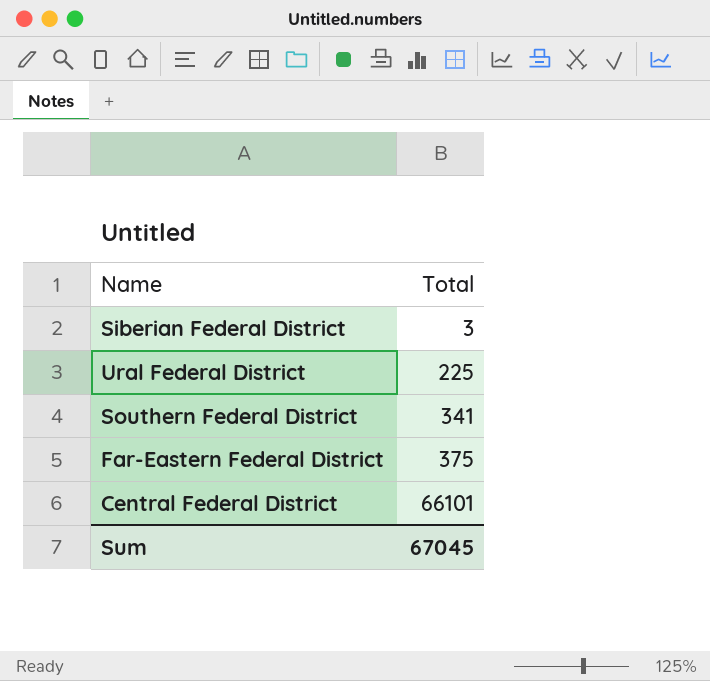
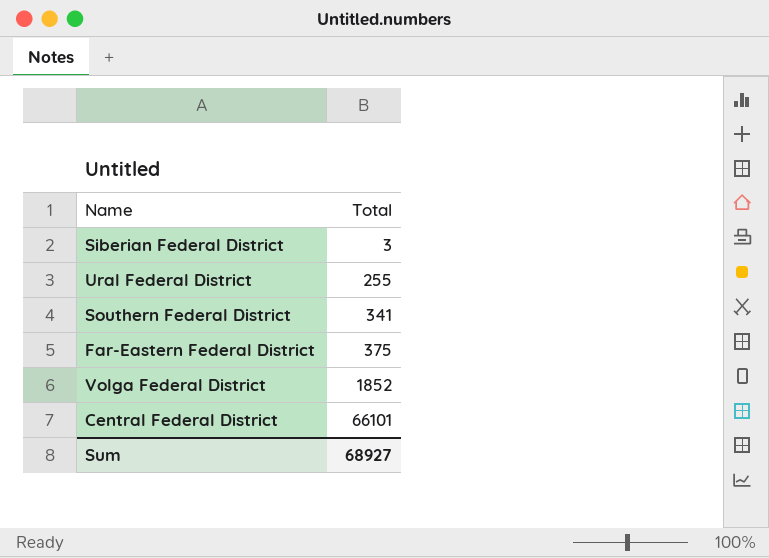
Ural Federal District | Total: 225 -> 255
row Volga Federal District: none -> 1852
Sum | Total: 67045 -> 68927

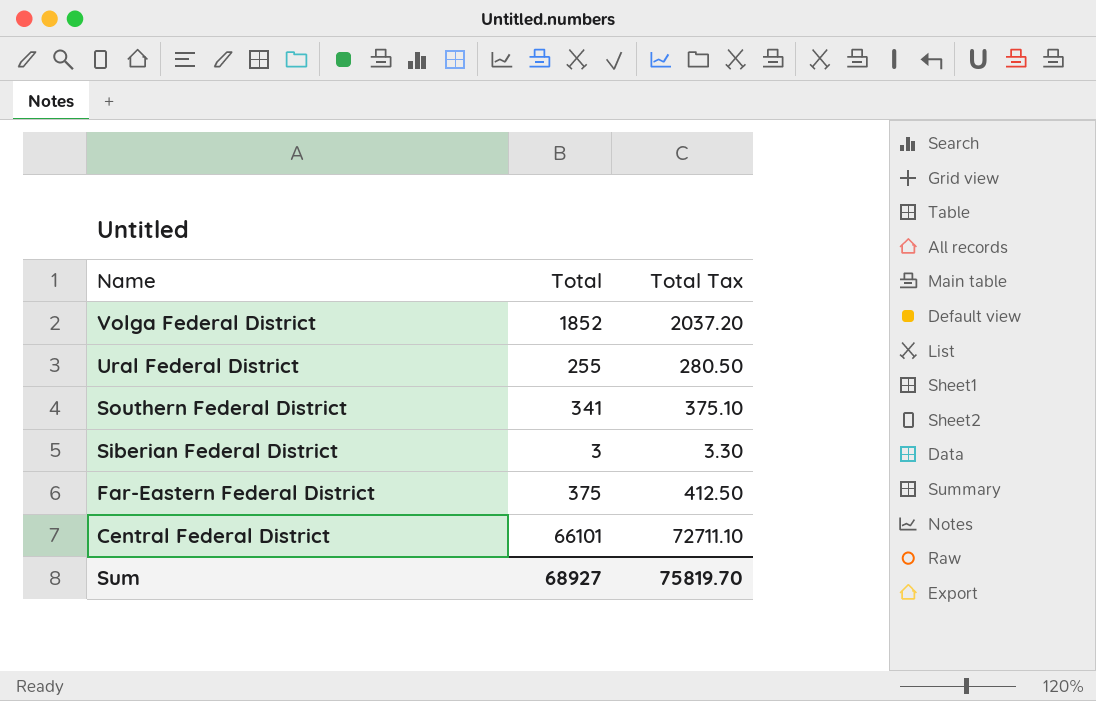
row order: Total ascending -> Name descending
column Total Tax | formula: none -> [Total] * 1.1

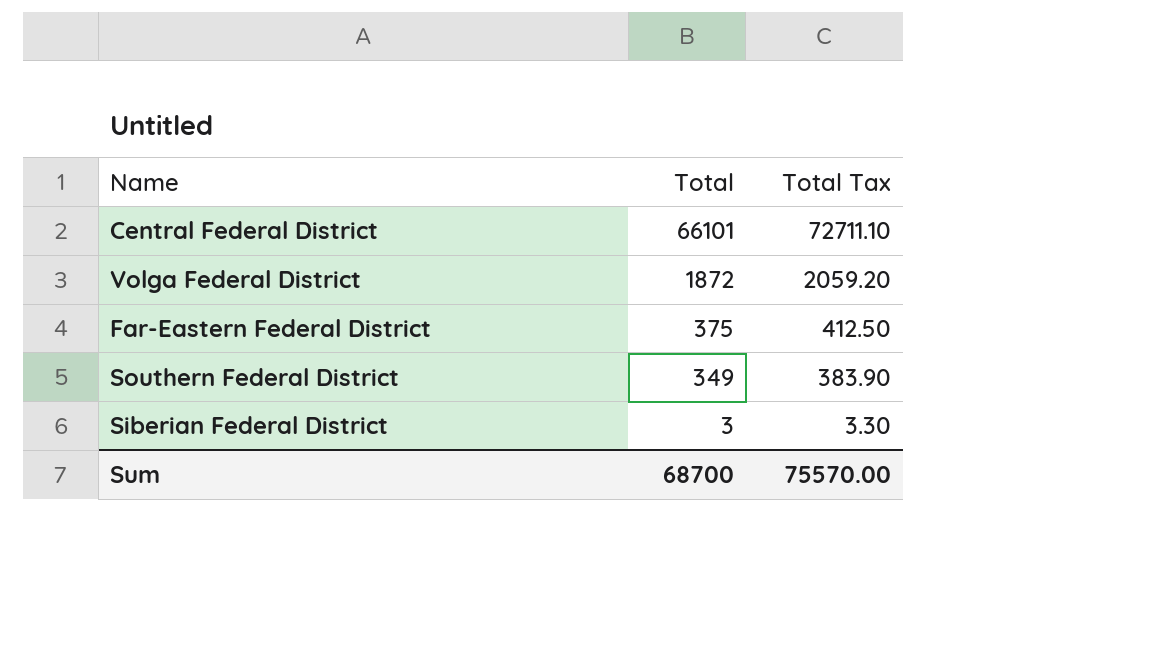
row order: Name descending -> Total descending
row Ural Federal District: 255 | 280.50 -> none
Volga Federal District | Total: 1852 -> 1872
Volga Federal District | Total Tax: 2037.20 -> 2059.20
Southern Federal District | Total: 341 -> 349
Southern Federal District | Total Tax: 375.10 -> 383.90
Sum | Total: 68927 -> 68700
Sum | Total Tax: 75819.70 -> 75570.00

